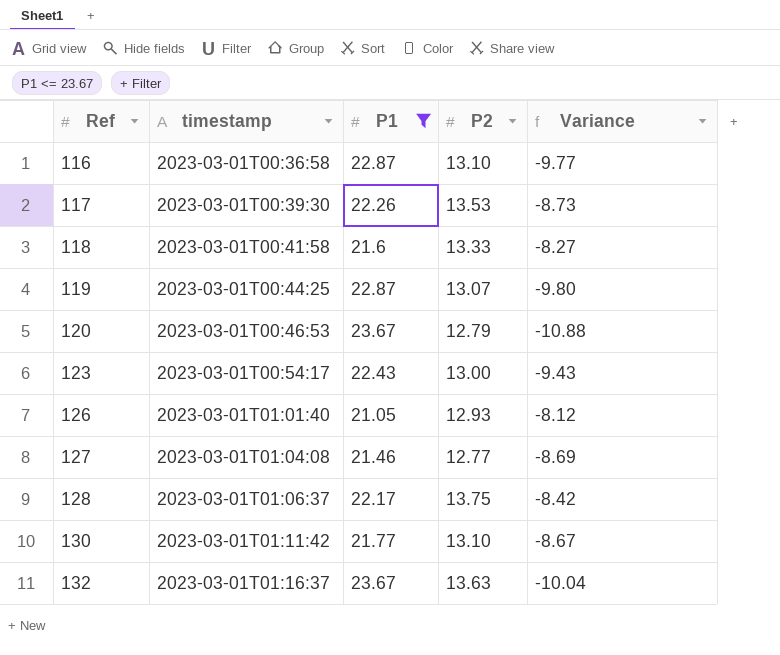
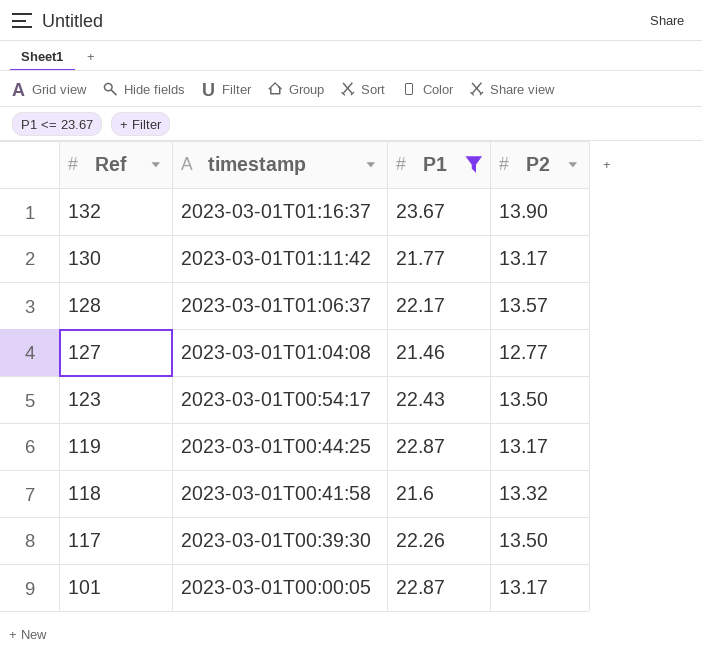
row order: Ref ascending -> Ref descending
column Variance | formula: [P2] - [P1] -> none
row 116: 2023-03-01T00:36:58 | 22.87 | 13.10 | -9.77 -> none
row 120: 2023-03-01T00:46:53 | 23.67 | 12.79 | -10.88 -> none
row 126: 2023-03-01T01:01:40 | 21.05 | 12.93 | -8.12 -> none
132 | P2: 13.63 -> 13.90
130 | P2: 13.10 -> 13.17
128 | P2: 13.75 -> 13.57
123 | P2: 13.00 -> 13.50
119 | P2: 13.07 -> 13.17
118 | P2: 13.33 -> 13.32
117 | P2: 13.53 -> 13.50
row 101: none -> 2023-03-01T00:00:05 | 22.87 | 13.17

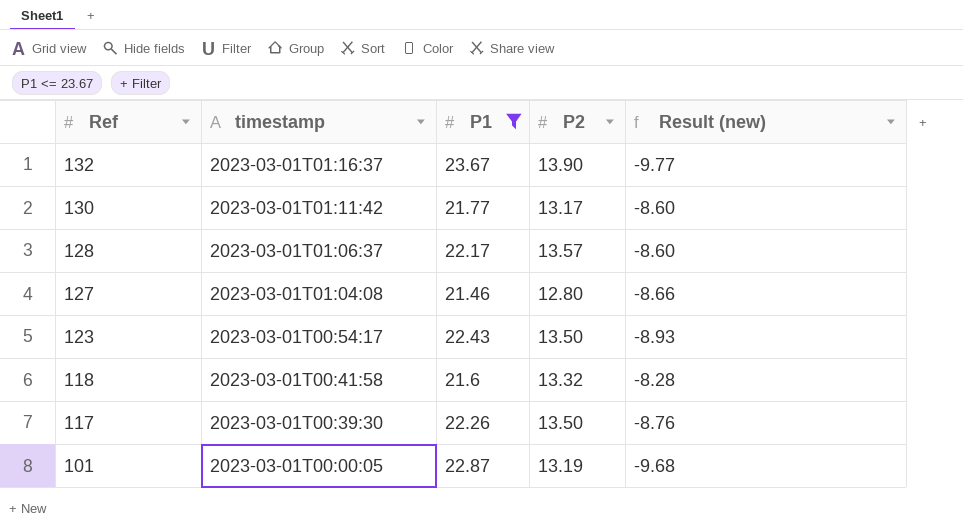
column Result (new) | formula: none -> [P2] - [P1]
row 119: 2023-03-01T00:44:25 | 22.87 | 13.17 -> none
127 | P2: 12.77 -> 12.80
101 | P2: 13.17 -> 13.19

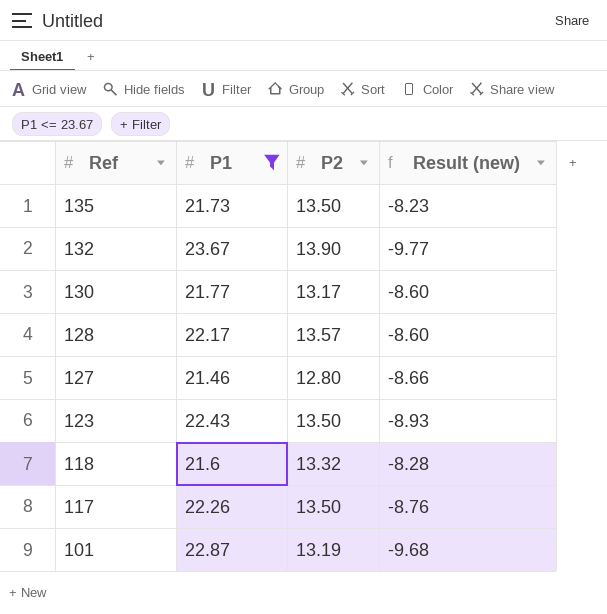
column timestamp | position: 2 -> none
row 135: none -> 21.73 | 13.50 | -8.23

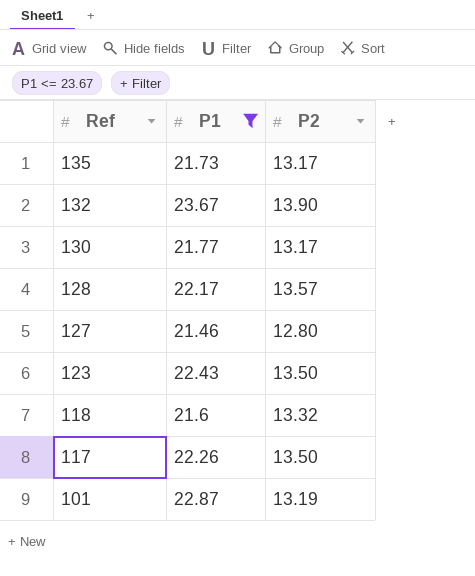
column Result (new) | formula: [P2] - [P1] -> none
135 | P2: 13.50 -> 13.17

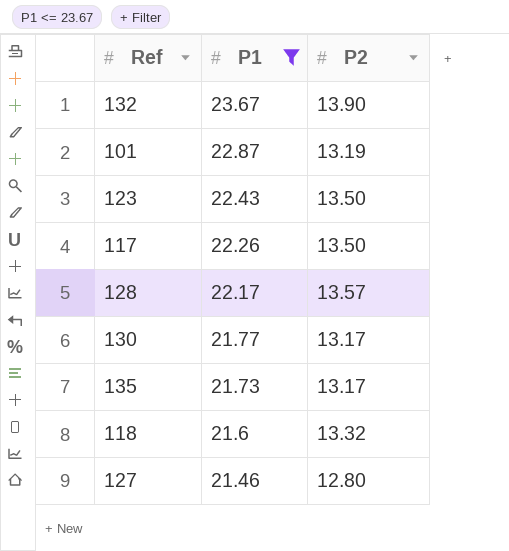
row order: Ref descending -> P1 descending

